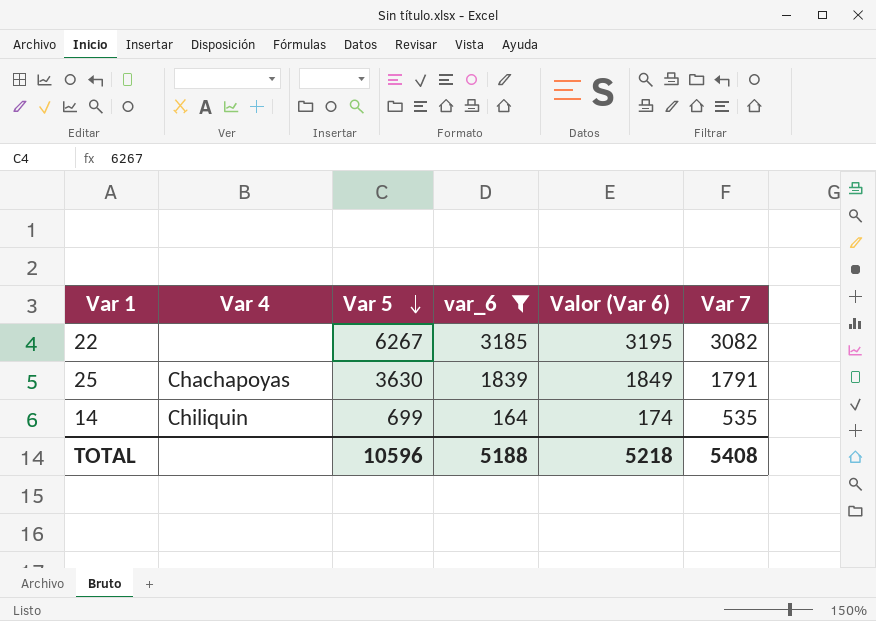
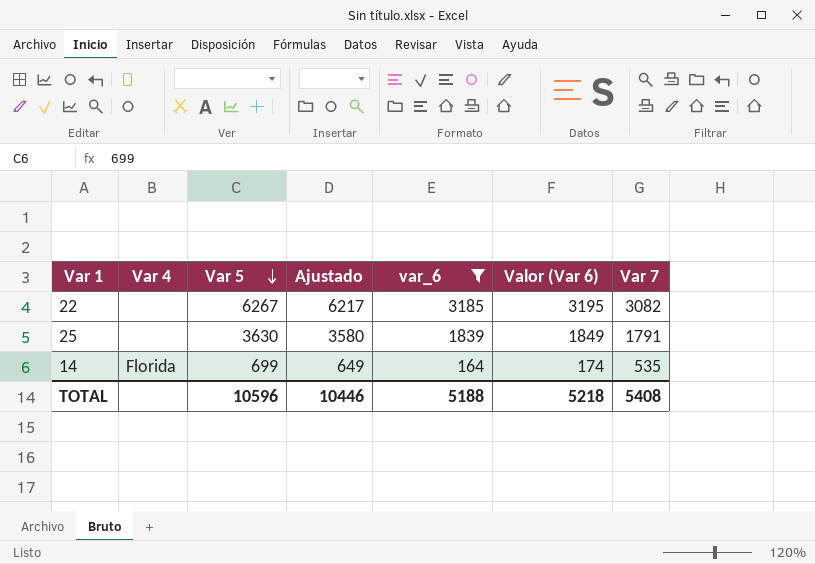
column Ajustado | formula: none -> [Var 5] - 50
25 | Var 4: Chachapoyas -> none
14 | Var 4: Chiliquin -> Florida

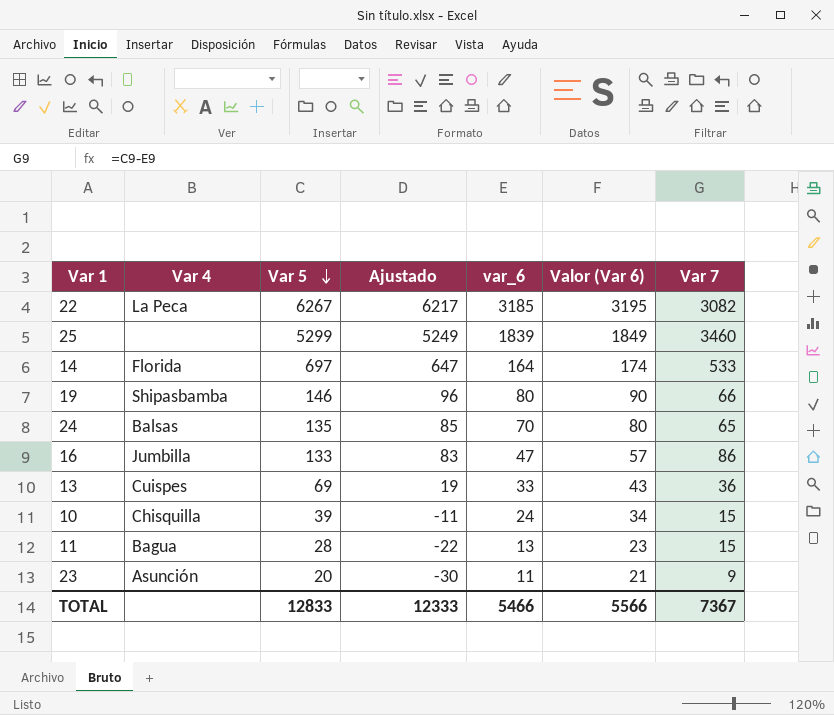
filter: var_6 >= 164 -> none
22 | Var 4: none -> La Peca
25 | Var 5: 3630 -> 5299
25 | Ajustado: 3580 -> 5249
25 | Var 7: 1791 -> 3460
14 | Var 5: 699 -> 697
14 | Ajustado: 649 -> 647
14 | Var 7: 535 -> 533
TOTAL | Var 5: 10596 -> 12833
TOTAL | Ajustado: 10446 -> 12333
TOTAL | var_6: 5188 -> 5466
TOTAL | Valor (Var 6): 5218 -> 5566
TOTAL | Var 7: 5408 -> 7367

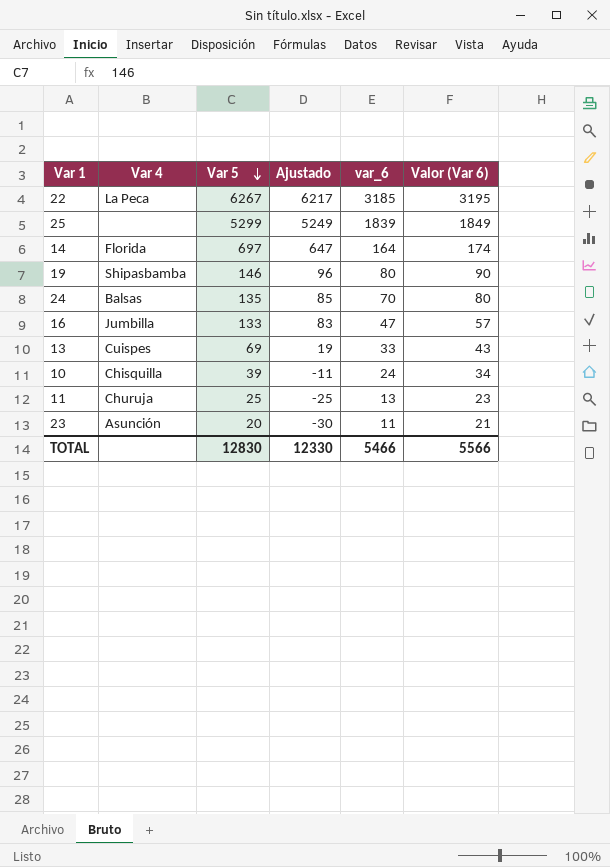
column Var 7 | formula: [Var 5] - [var_6] -> none
11 | Var 4: Bagua -> Churuja
11 | Var 5: 28 -> 25
11 | Ajustado: -22 -> -25
TOTAL | Var 5: 12833 -> 12830
TOTAL | Ajustado: 12333 -> 12330

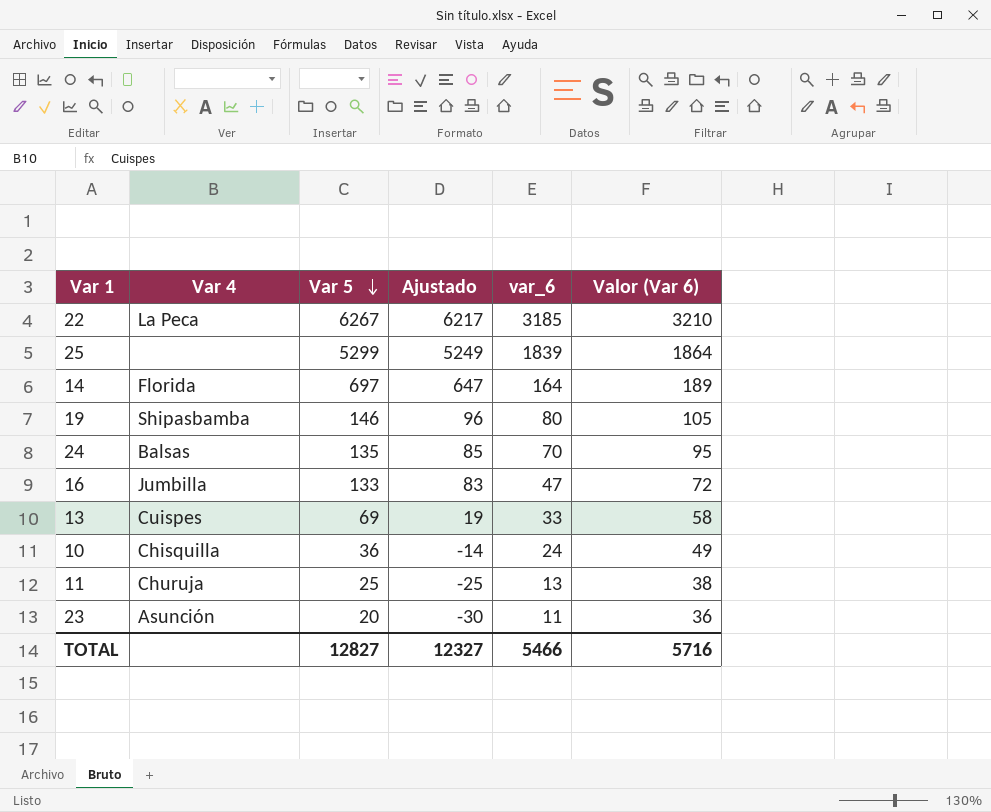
column Valor (Var 6) | formula: [var_6] + 10 -> [var_6] + 25
10 | Var 5: 39 -> 36
10 | Ajustado: -11 -> -14
TOTAL | Var 5: 12830 -> 12827
TOTAL | Ajustado: 12330 -> 12327
TOTAL | Valor (Var 6): 5566 -> 5716

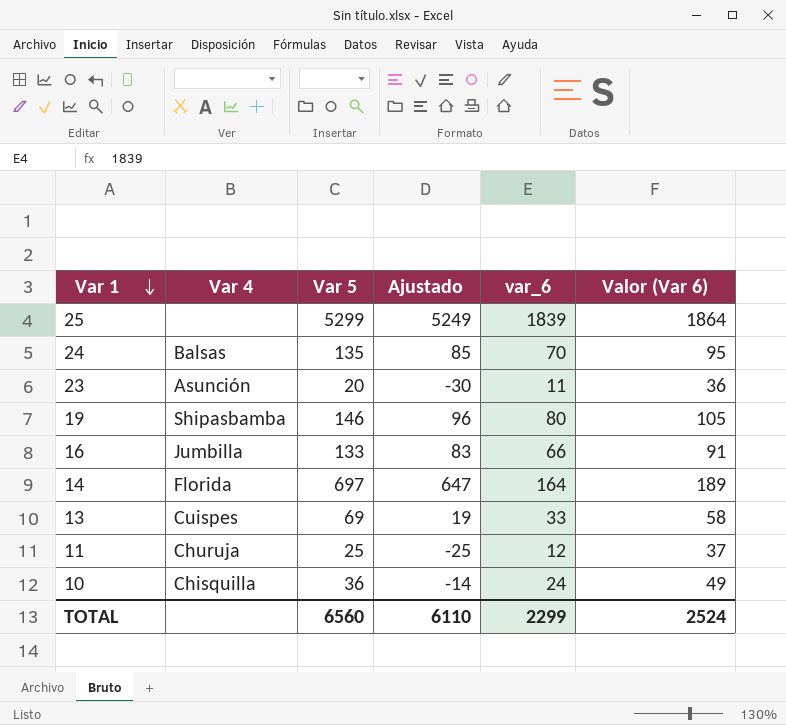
row order: Var 5 descending -> Var 1 descending
row 22: La Peca | 6267 | 6217 | 3185 | 3210 -> none
16 | var_6: 47 -> 66
16 | Valor (Var 6): 72 -> 91
11 | var_6: 13 -> 12
11 | Valor (Var 6): 38 -> 37
TOTAL | Var 5: 12827 -> 6560
TOTAL | Ajustado: 12327 -> 6110
TOTAL | var_6: 5466 -> 2299
TOTAL | Valor (Var 6): 5716 -> 2524

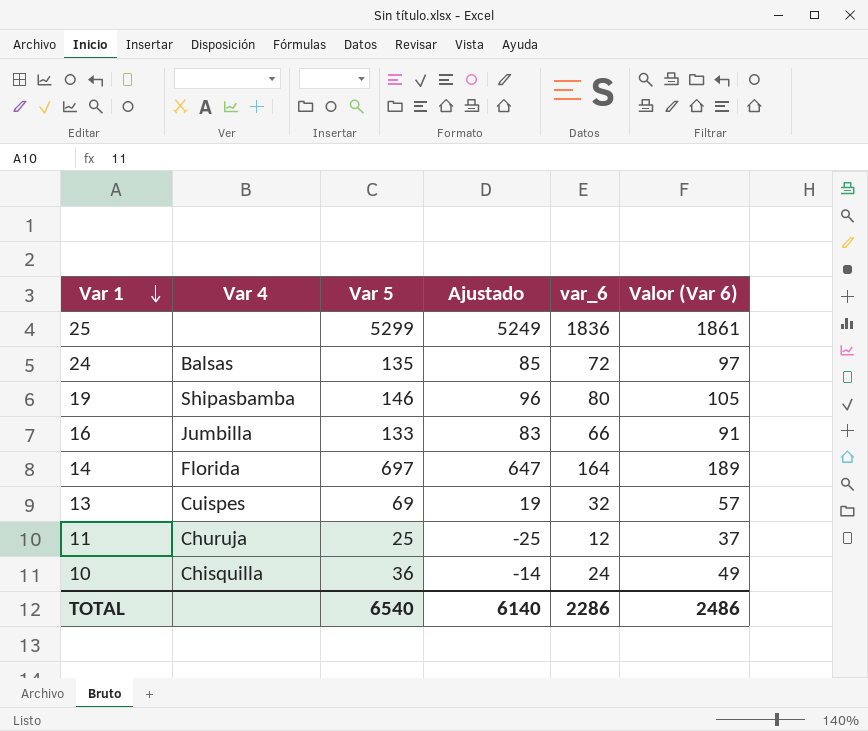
row 23: Asunción | 20 | -30 | 11 | 36 -> none
25 | var_6: 1839 -> 1836
25 | Valor (Var 6): 1864 -> 1861
24 | var_6: 70 -> 72
24 | Valor (Var 6): 95 -> 97
13 | var_6: 33 -> 32
13 | Valor (Var 6): 58 -> 57
TOTAL | Var 5: 6560 -> 6540
TOTAL | Ajustado: 6110 -> 6140
TOTAL | var_6: 2299 -> 2286
TOTAL | Valor (Var 6): 2524 -> 2486

